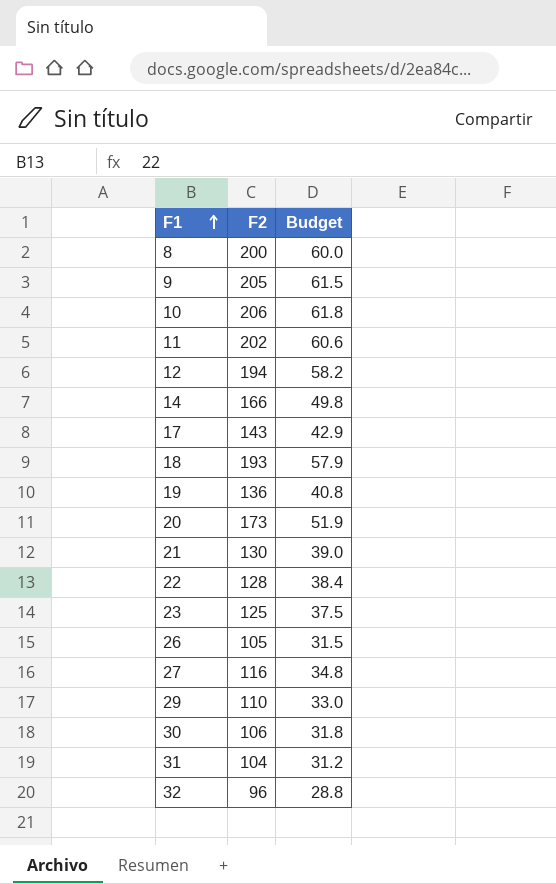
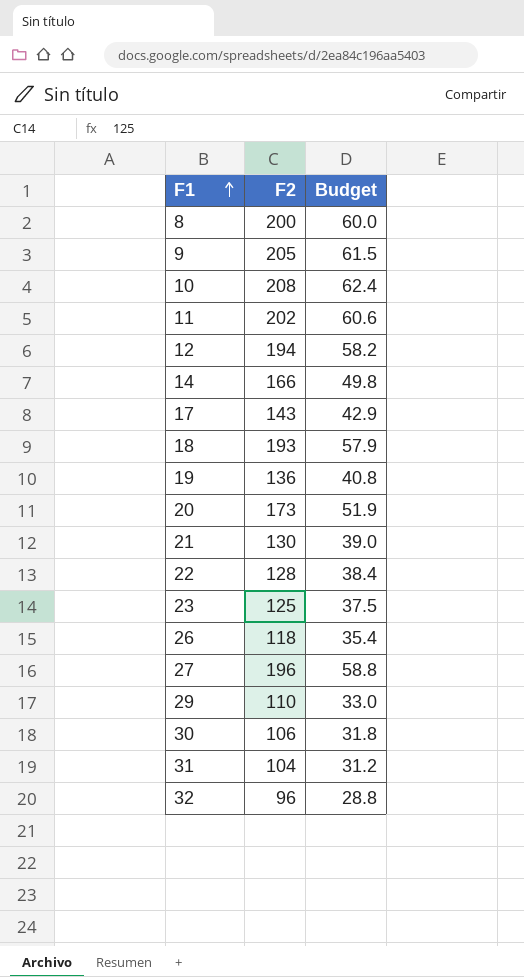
10 | F2: 206 -> 208
10 | Budget: 61.8 -> 62.4
26 | F2: 105 -> 118
26 | Budget: 31.5 -> 35.4
27 | F2: 116 -> 196
27 | Budget: 34.8 -> 58.8

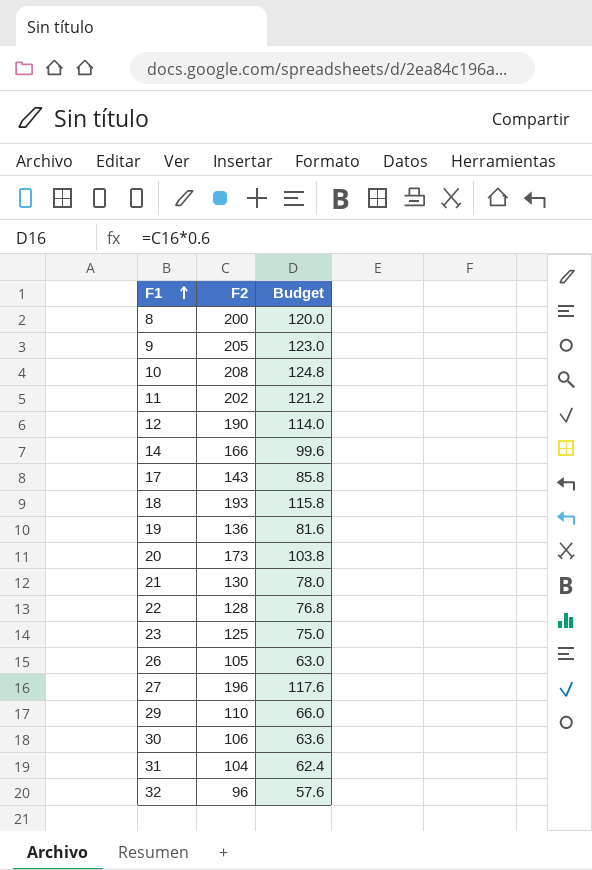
column Budget | formula: [F2] * 0.3 -> [F2] * 0.6
12 | F2: 194 -> 190
26 | F2: 118 -> 105

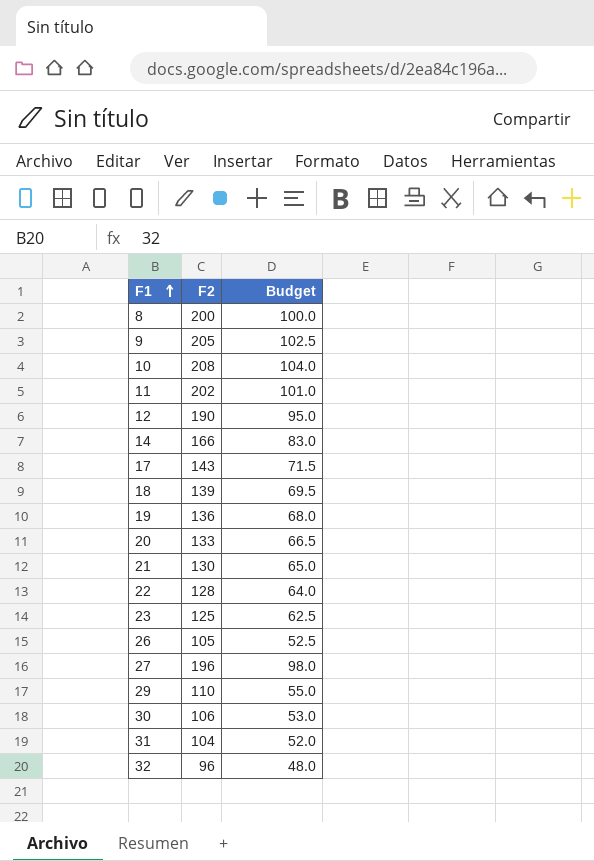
column Budget | formula: [F2] * 0.6 -> [F2] * 0.5
18 | F2: 193 -> 139
20 | F2: 173 -> 133

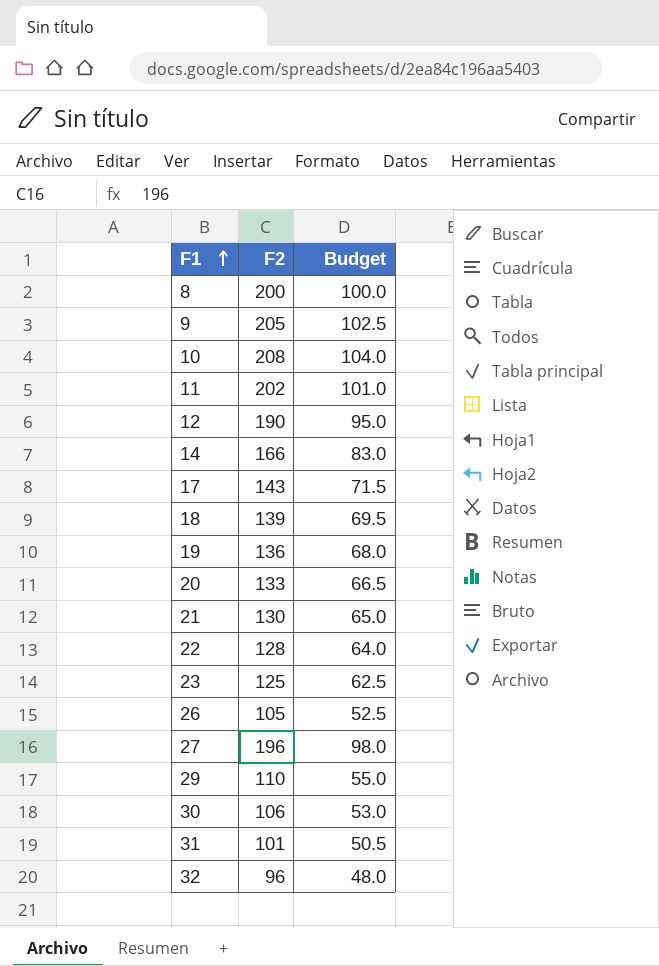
31 | F2: 104 -> 101
31 | Budget: 52.0 -> 50.5

